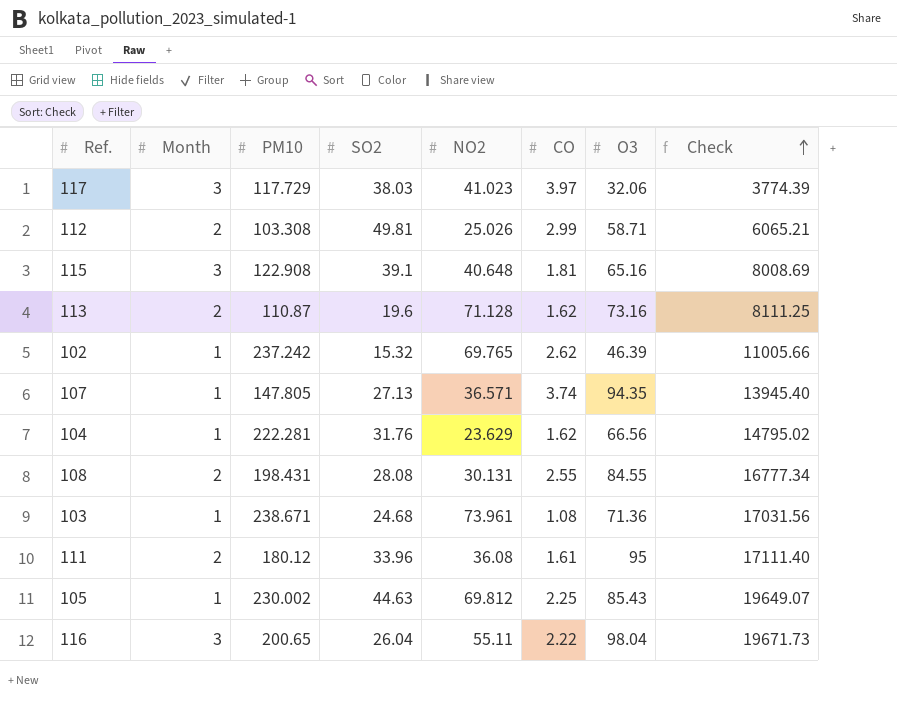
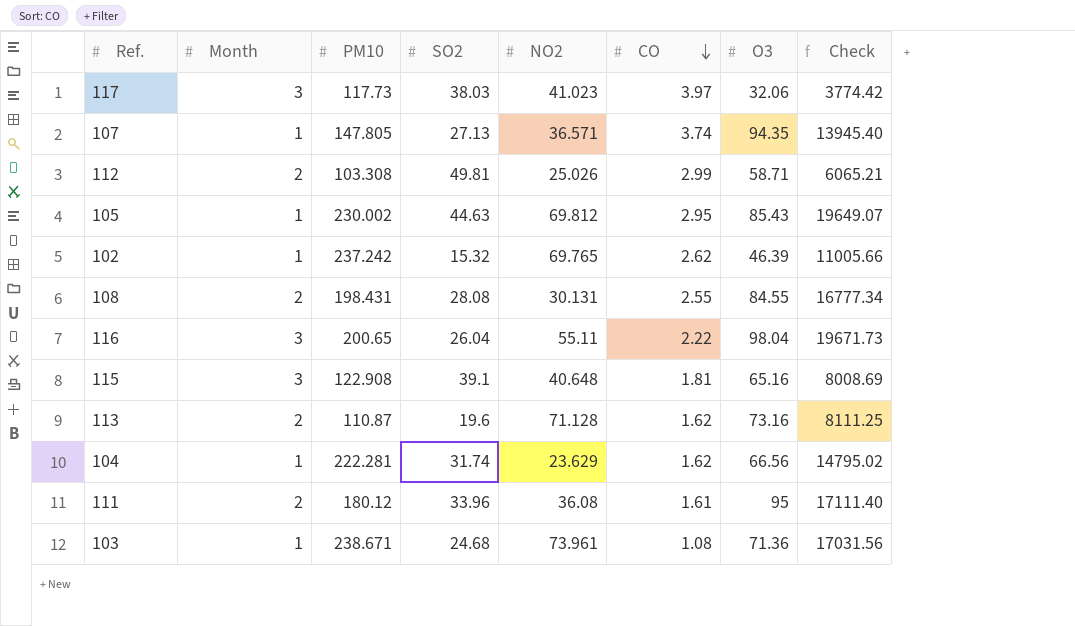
row order: Check ascending -> CO descending
117 | PM10: 117.729 -> 117.73
117 | Check: 3774.39 -> 3774.42
105 | CO: 2.25 -> 2.95
104 | SO2: 31.76 -> 31.74

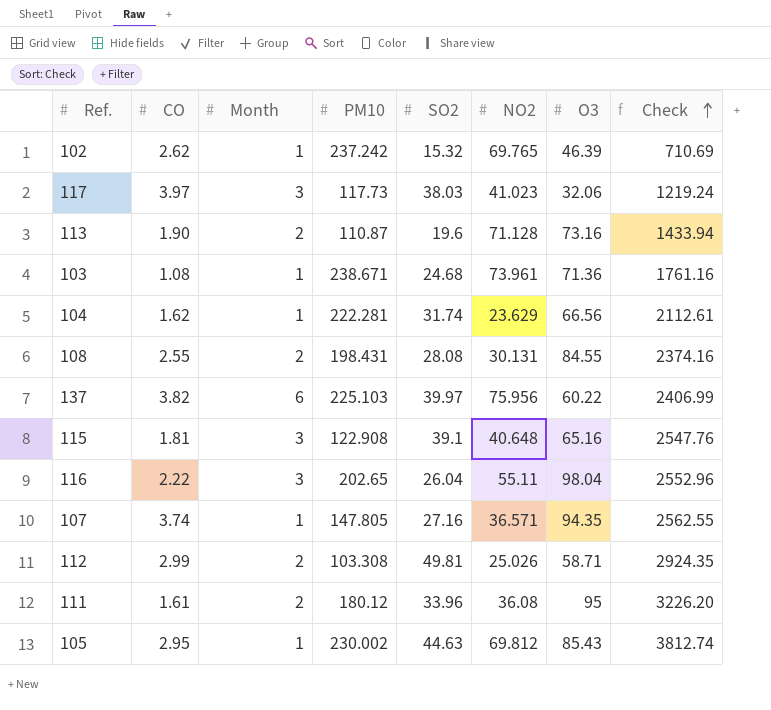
row order: CO descending -> Check ascending
column CO | position: 6 -> 2
column Check | formula: [PM10] * [O3] -> [SO2] * [O3]
113 | CO: 1.62 -> 1.90
row 137: none -> 3.82 | 6 | 225.103 | 39.97 | 75.956 | 60.22 | 2406.99
116 | PM10: 200.65 -> 202.65
107 | SO2: 27.13 -> 27.16

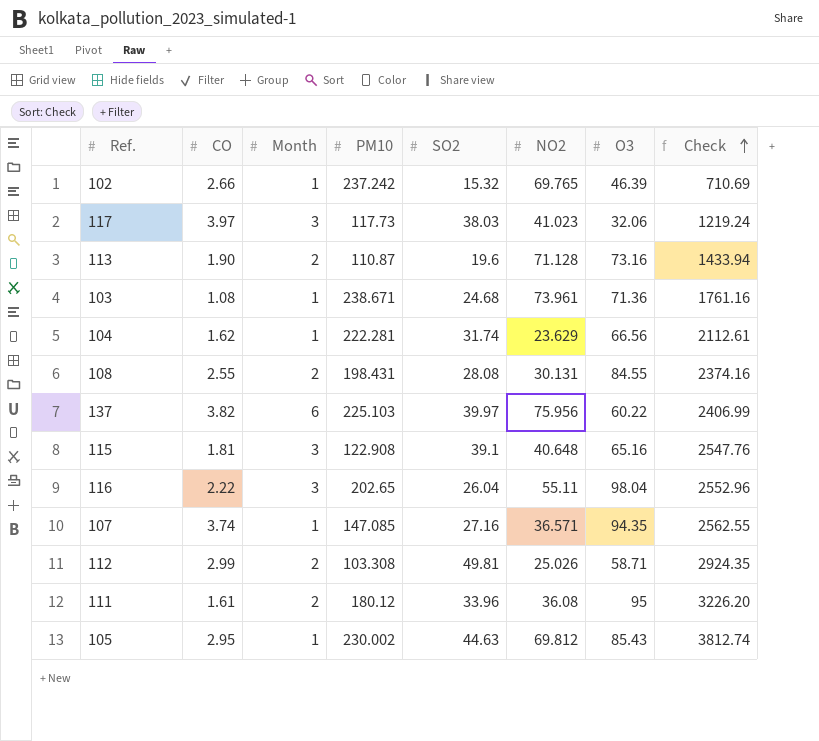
102 | CO: 2.62 -> 2.66
107 | PM10: 147.805 -> 147.085

